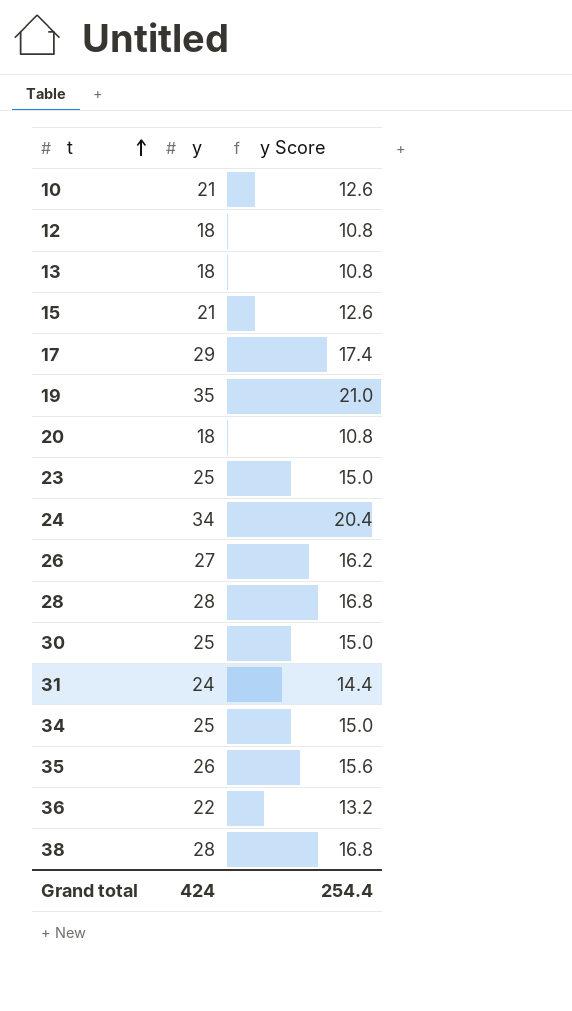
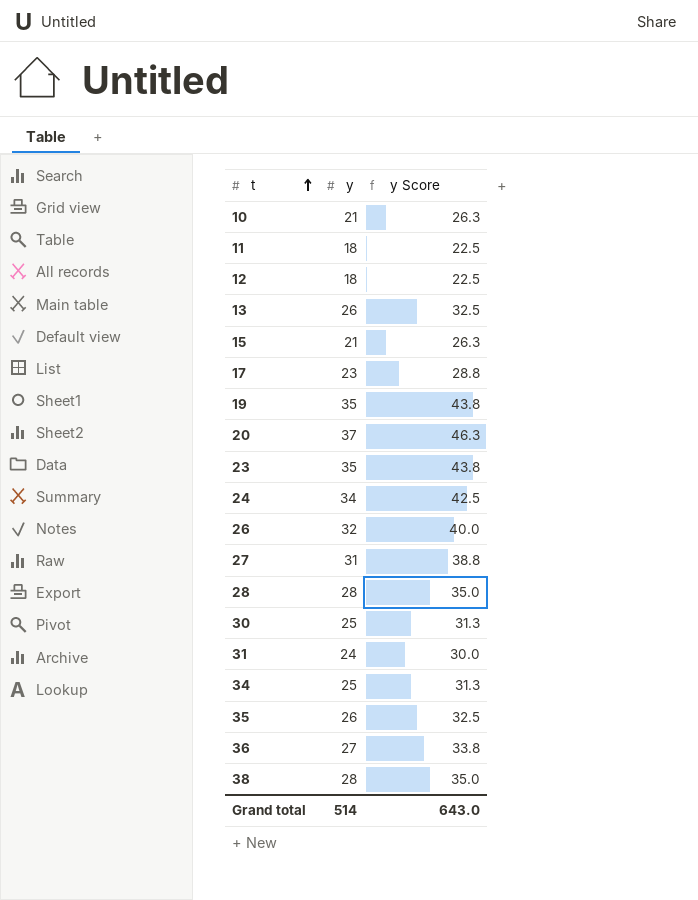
column y Score | formula: [y] * 0.6 -> [y] * 1.25
row 11: none -> 18 | 22.5
13 | y: 18 -> 26
17 | y: 29 -> 23
20 | y: 18 -> 37
23 | y: 25 -> 35
26 | y: 27 -> 32
row 27: none -> 31 | 38.8
36 | y: 22 -> 27
Grand total | y: 424 -> 514
Grand total | y Score: 254.4 -> 643.0

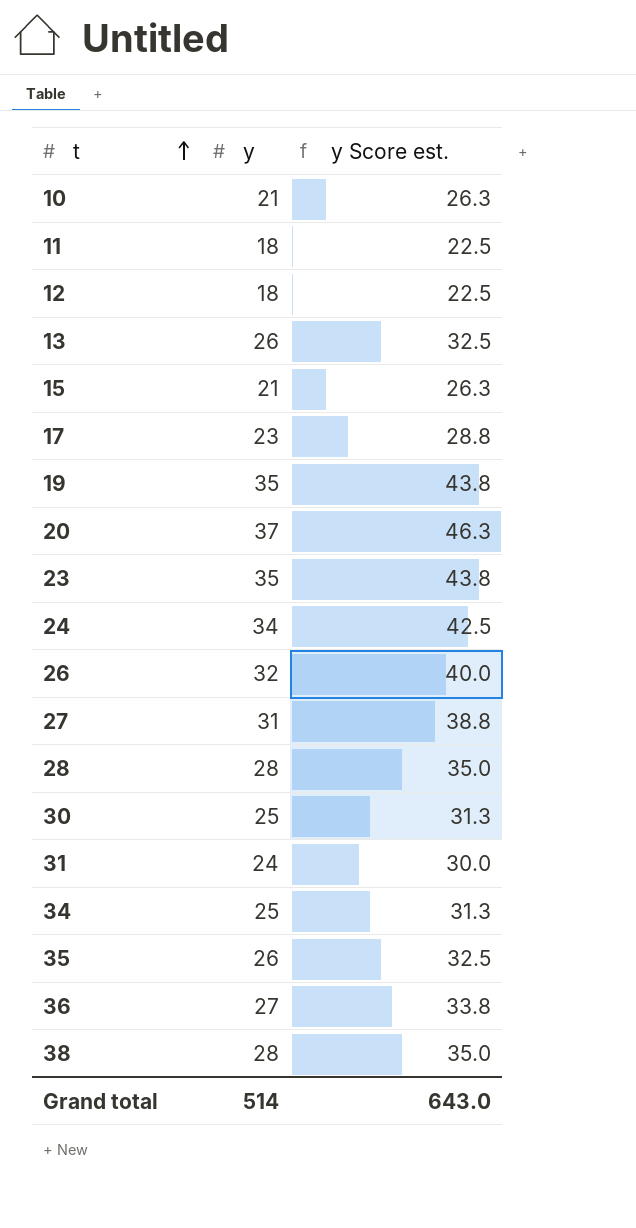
column name: y Score -> y Score est.

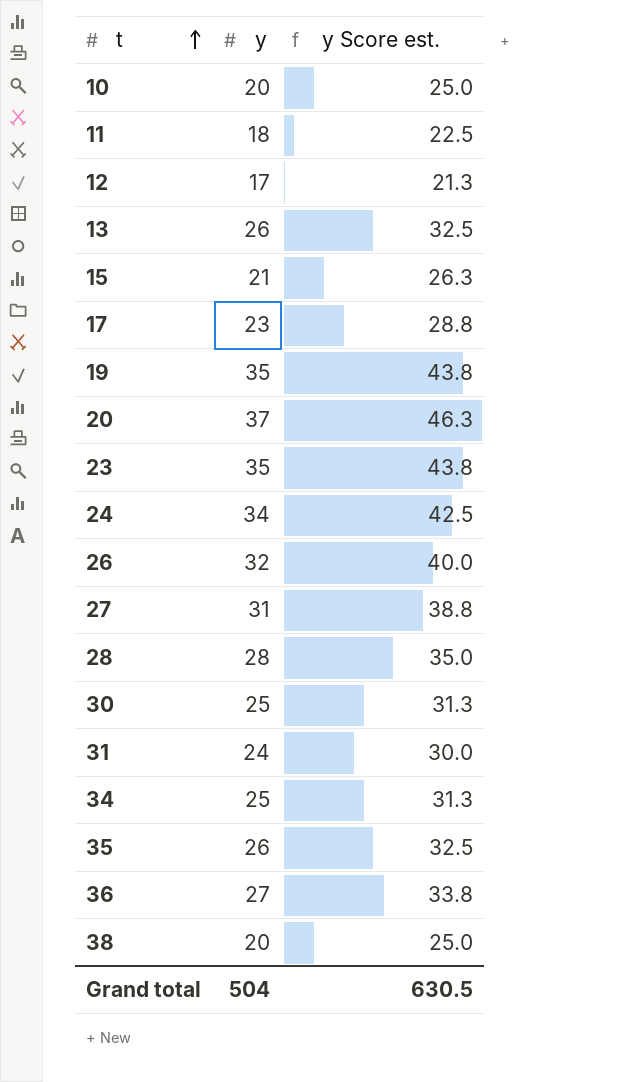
10 | y: 21 -> 20
10 | y Score est.: 26.3 -> 25.0
12 | y: 18 -> 17
12 | y Score est.: 22.5 -> 21.3
38 | y: 28 -> 20
38 | y Score est.: 35.0 -> 25.0
Grand total | y: 514 -> 504
Grand total | y Score est.: 643.0 -> 630.5

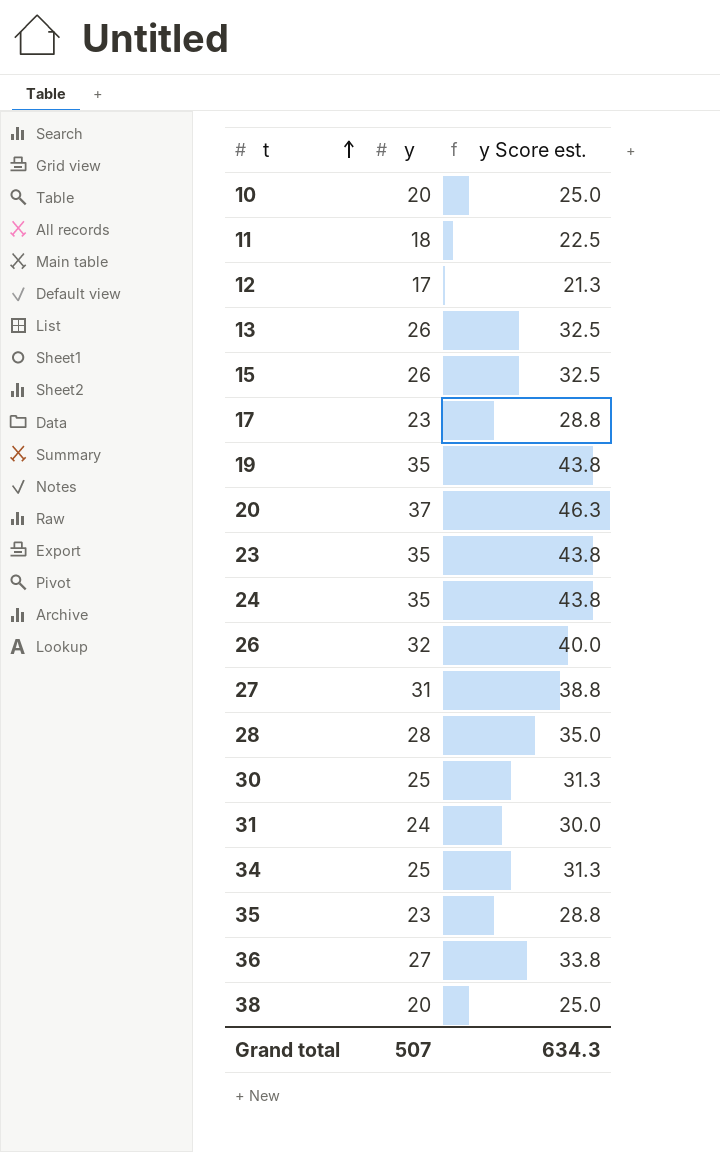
15 | y: 21 -> 26
15 | y Score est.: 26.3 -> 32.5
24 | y: 34 -> 35
24 | y Score est.: 42.5 -> 43.8
35 | y: 26 -> 23
35 | y Score est.: 32.5 -> 28.8
Grand total | y: 504 -> 507
Grand total | y Score est.: 630.5 -> 634.3

